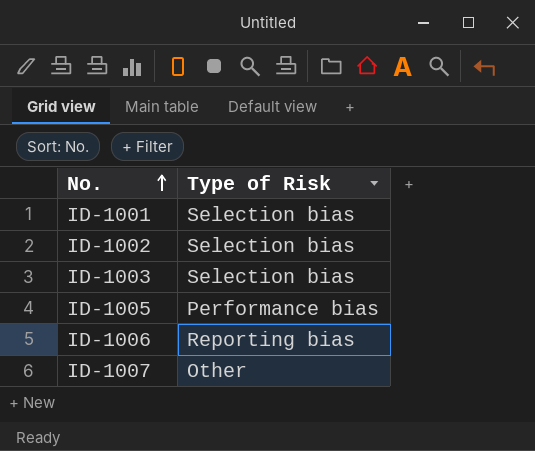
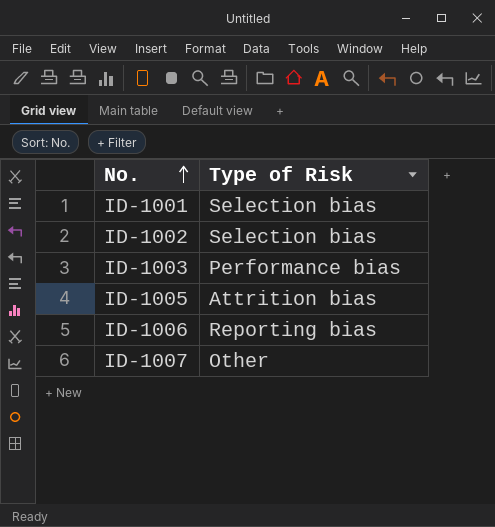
ID-1003 | Type of Risk: Selection bias -> Performance bias
ID-1005 | Type of Risk: Performance bias -> Attrition bias

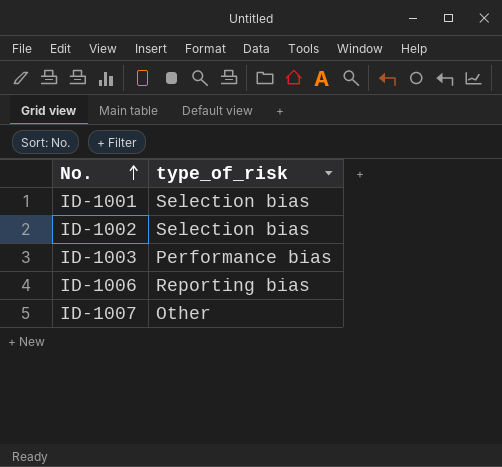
column name: Type of Risk -> type_of_risk
row ID-1005: Attrition bias -> none

